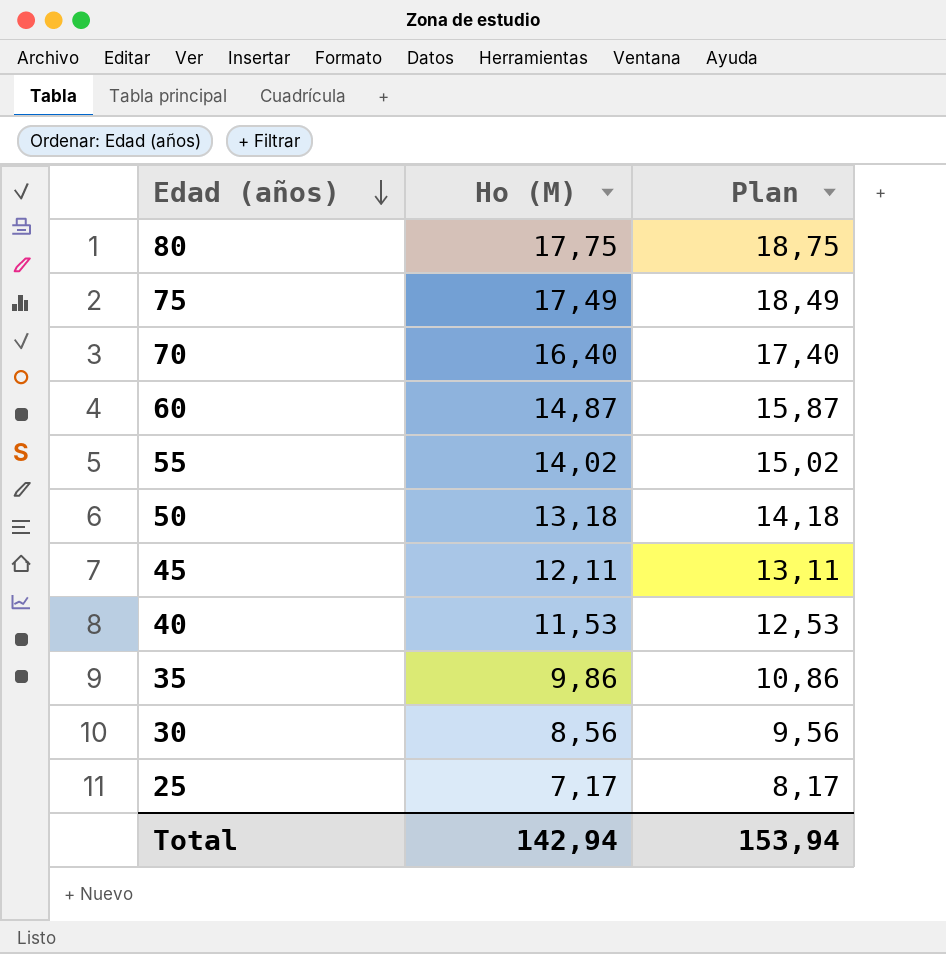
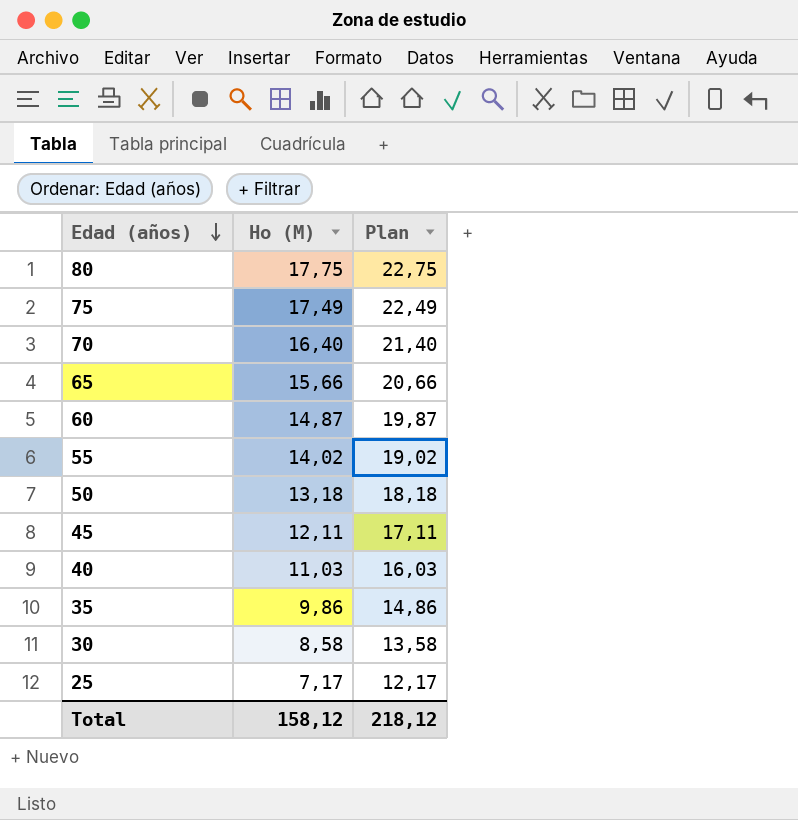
column Plan | formula: [Ho (M)] + 1 -> [Ho (M)] + 5
row 65: none -> 15,66 | 20,66
40 | Ho (M): 11,53 -> 11,03
30 | Ho (M): 8,56 -> 8,58
Total | Ho (M): 142,94 -> 158,12
Total | Plan: 153,94 -> 218,12

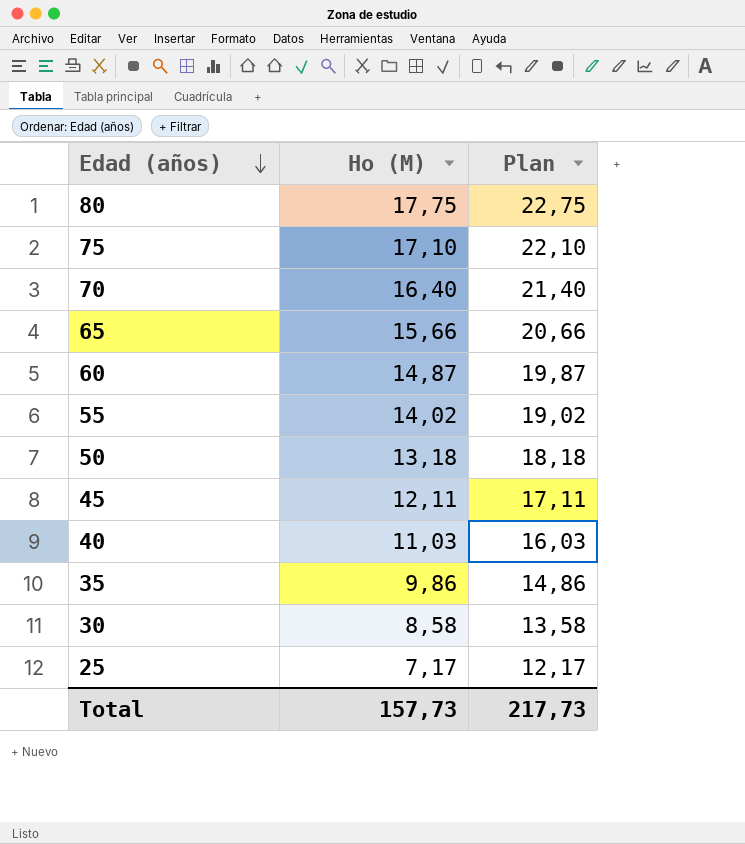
75 | Ho (M): 17,49 -> 17,10
75 | Plan: 22,49 -> 22,10
Total | Ho (M): 158,12 -> 157,73
Total | Plan: 218,12 -> 217,73

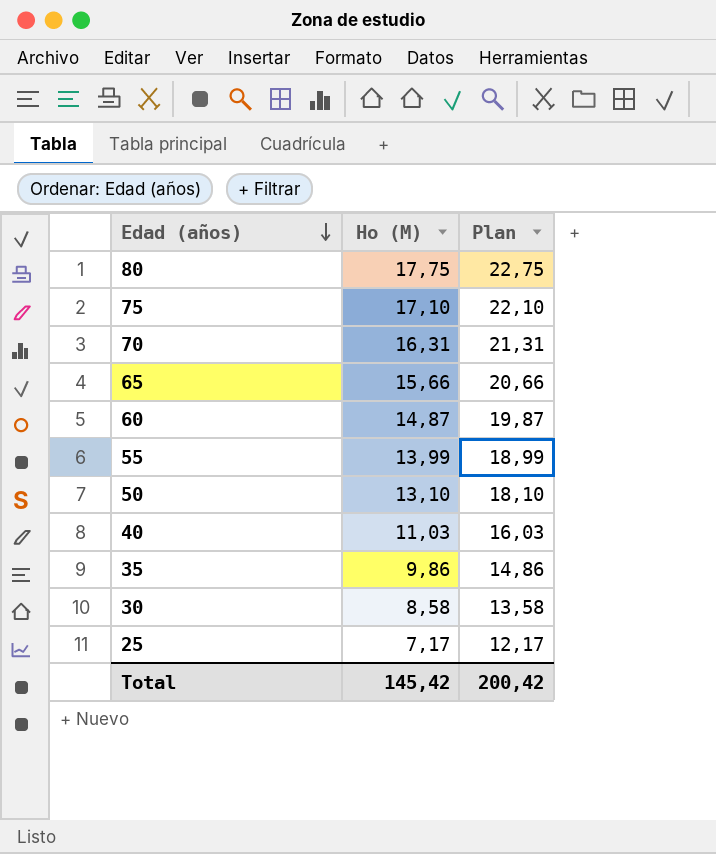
row 45: 12,11 | 17,11 -> none
70 | Ho (M): 16,40 -> 16,31
70 | Plan: 21,40 -> 21,31
55 | Ho (M): 14,02 -> 13,99
55 | Plan: 19,02 -> 18,99
50 | Ho (M): 13,18 -> 13,10
50 | Plan: 18,18 -> 18,10
Total | Ho (M): 157,73 -> 145,42
Total | Plan: 217,73 -> 200,42

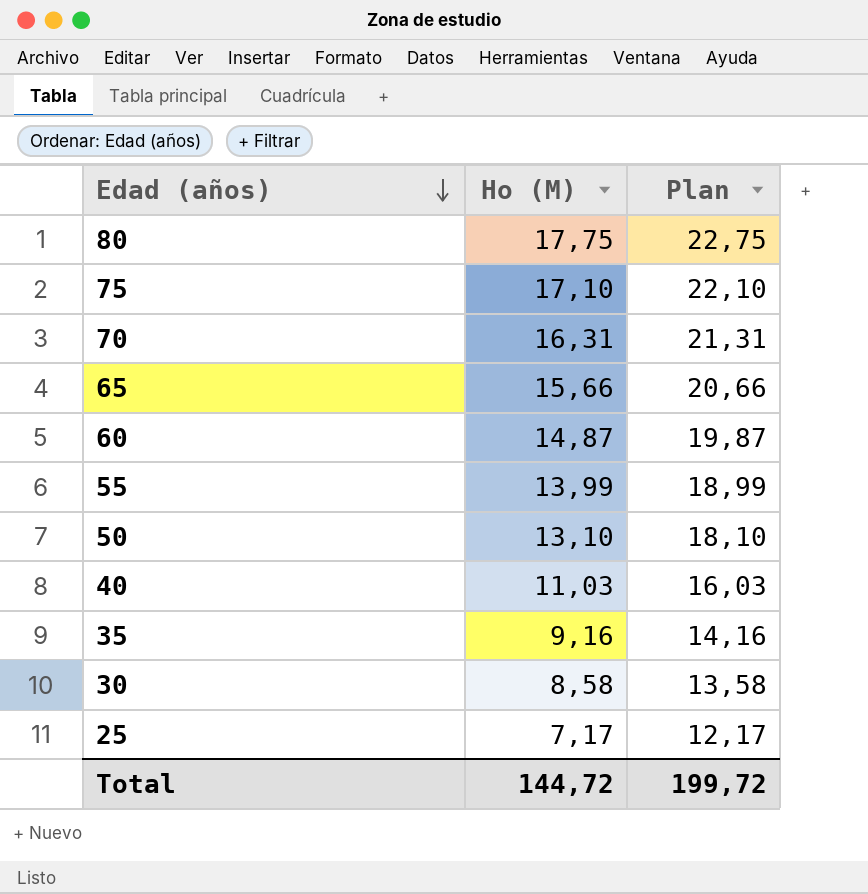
35 | Ho (M): 9,86 -> 9,16
35 | Plan: 14,86 -> 14,16
Total | Ho (M): 145,42 -> 144,72
Total | Plan: 200,42 -> 199,72

